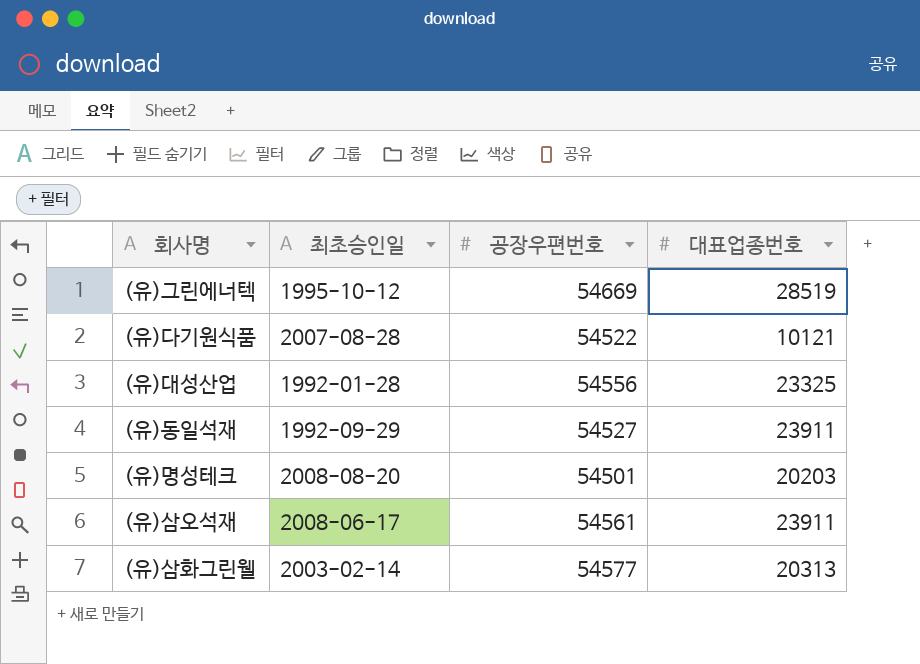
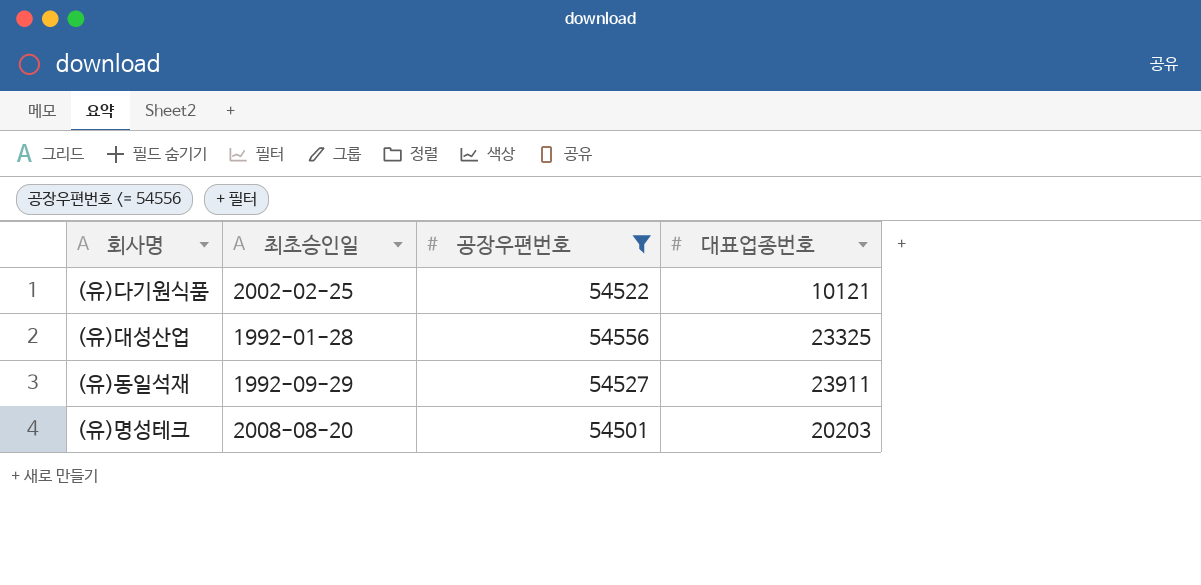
filter: none -> 공장우편번호 <= 54556
(유)다기원식품 | 최초승인일: 2007-08-28 -> 2002-02-25

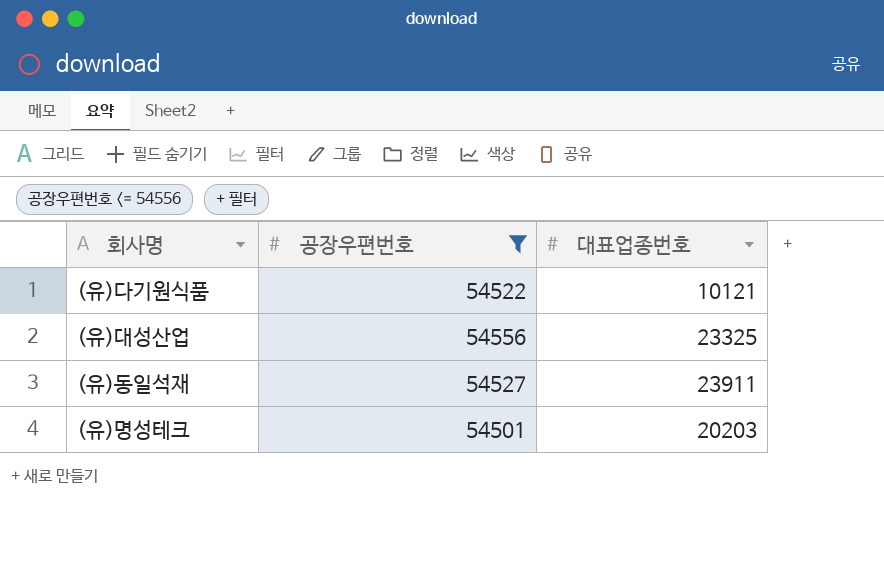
column 최초승인일 | position: 2 -> none

